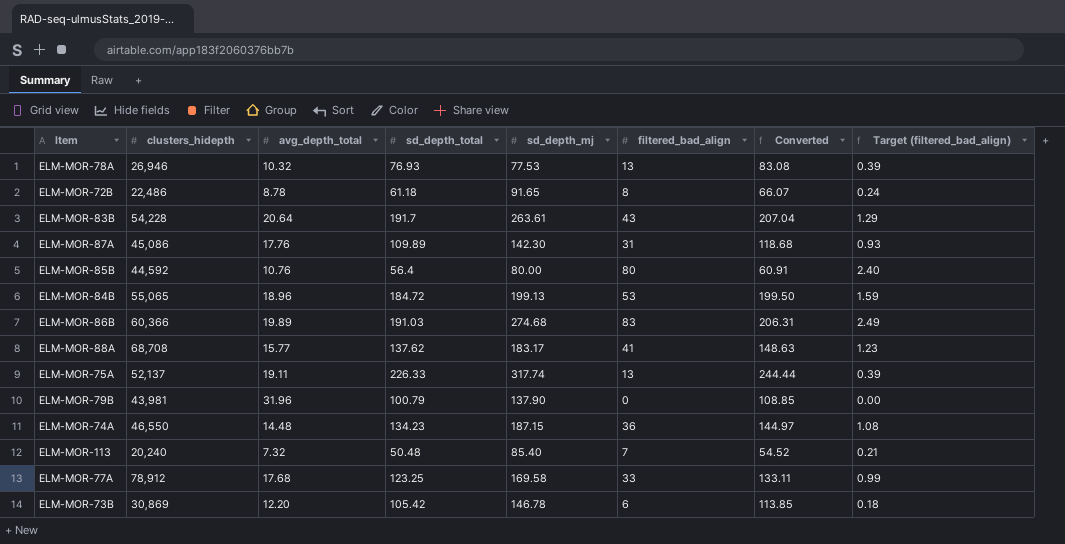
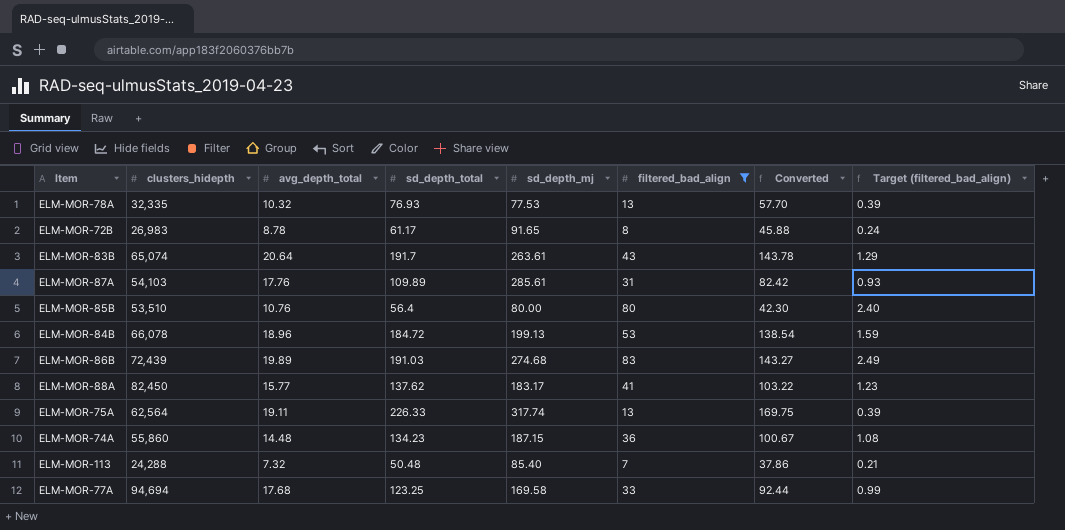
filter: none -> filtered_bad_align >= 7
column Converted | formula: [sd_depth_total] * 1.08 -> [sd_depth_total] * 0.75
ELM-MOR-78A | clusters_hidepth: 26,946 -> 32,335
ELM-MOR-72B | clusters_hidepth: 22,486 -> 26,983
ELM-MOR-72B | sd_depth_total: 61.18 -> 61.17
ELM-MOR-83B | clusters_hidepth: 54,228 -> 65,074
ELM-MOR-87A | clusters_hidepth: 45,086 -> 54,103
ELM-MOR-87A | sd_depth_mj: 142.30 -> 285.61
ELM-MOR-85B | clusters_hidepth: 44,592 -> 53,510
ELM-MOR-84B | clusters_hidepth: 55,065 -> 66,078
ELM-MOR-86B | clusters_hidepth: 60,366 -> 72,439
ELM-MOR-88A | clusters_hidepth: 68,708 -> 82,450
ELM-MOR-75A | clusters_hidepth: 52,137 -> 62,564
ELM-MOR-74A | clusters_hidepth: 46,550 -> 55,860
ELM-MOR-113 | clusters_hidepth: 20,240 -> 24,288
ELM-MOR-77A | clusters_hidepth: 78,912 -> 94,694

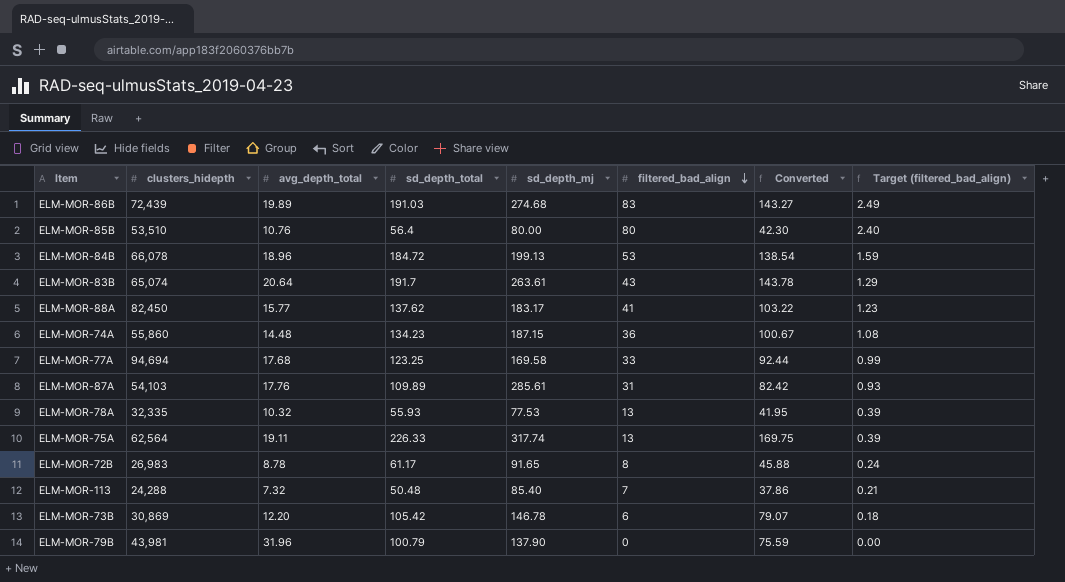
filter: filtered_bad_align >= 7 -> none
row order: none -> filtered_bad_align descending
ELM-MOR-78A | sd_depth_total: 76.93 -> 55.93
ELM-MOR-78A | Converted: 57.70 -> 41.95

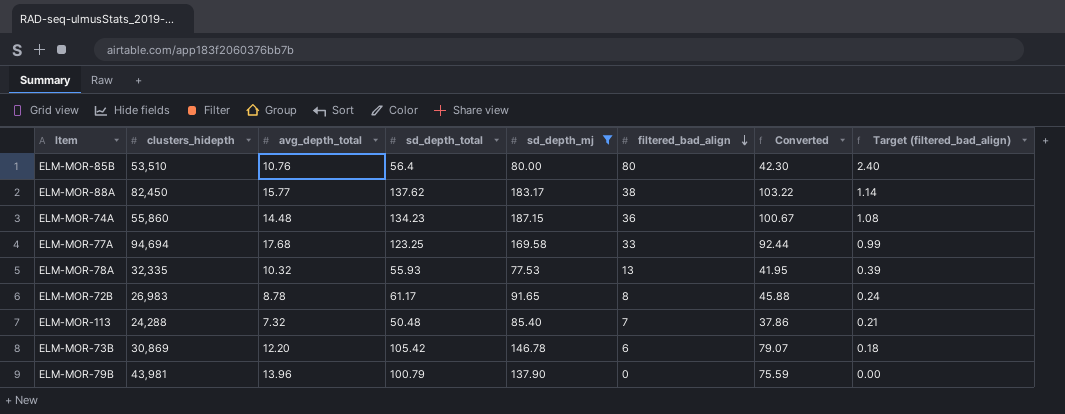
filter: none -> sd_depth_mj <= 187.15
ELM-MOR-88A | filtered_bad_align: 41 -> 38
ELM-MOR-88A | Target (filtered_bad_align): 1.23 -> 1.14
ELM-MOR-79B | avg_depth_total: 31.96 -> 13.96

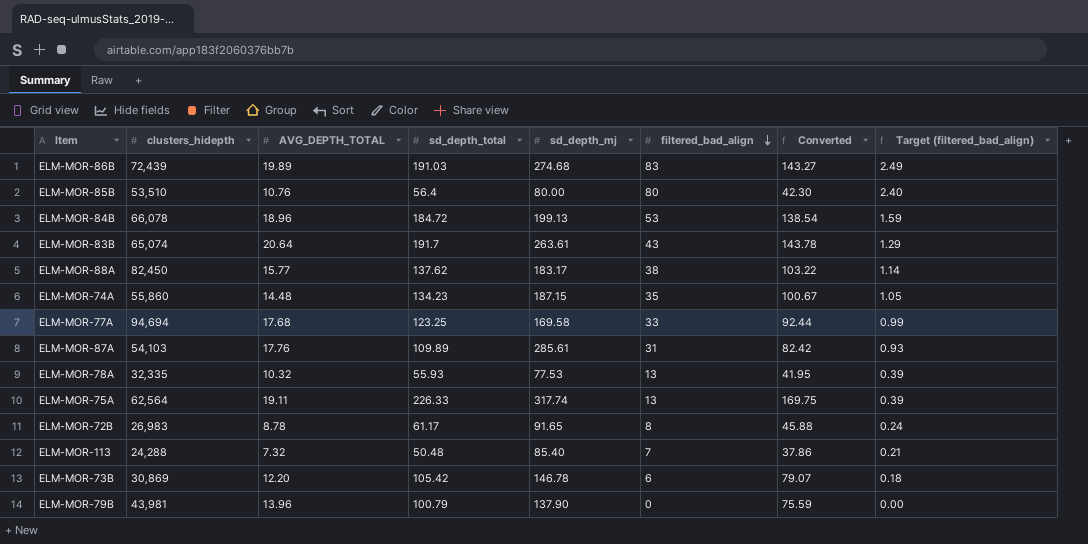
filter: sd_depth_mj <= 187.15 -> none
column name: avg_depth_total -> AVG_DEPTH_TOTAL
ELM-MOR-74A | filtered_bad_align: 36 -> 35
ELM-MOR-74A | Target (filtered_bad_align): 1.08 -> 1.05

